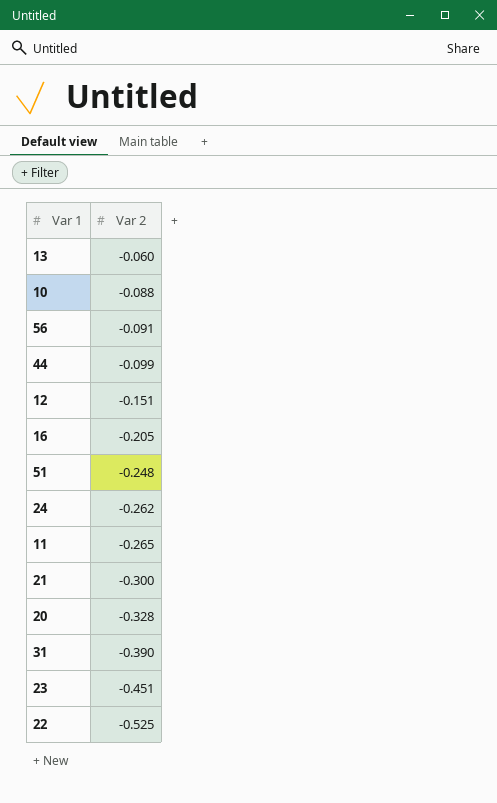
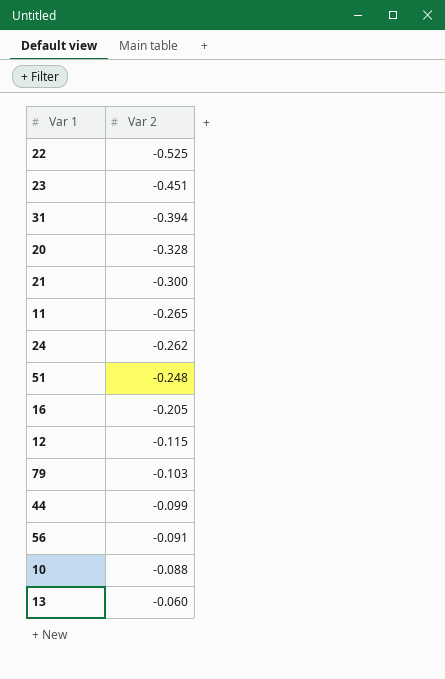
row order: Var 2 descending -> Var 2 ascending
31 | Var 2: -0.390 -> -0.394
12 | Var 2: -0.151 -> -0.115
row 79: none -> -0.103

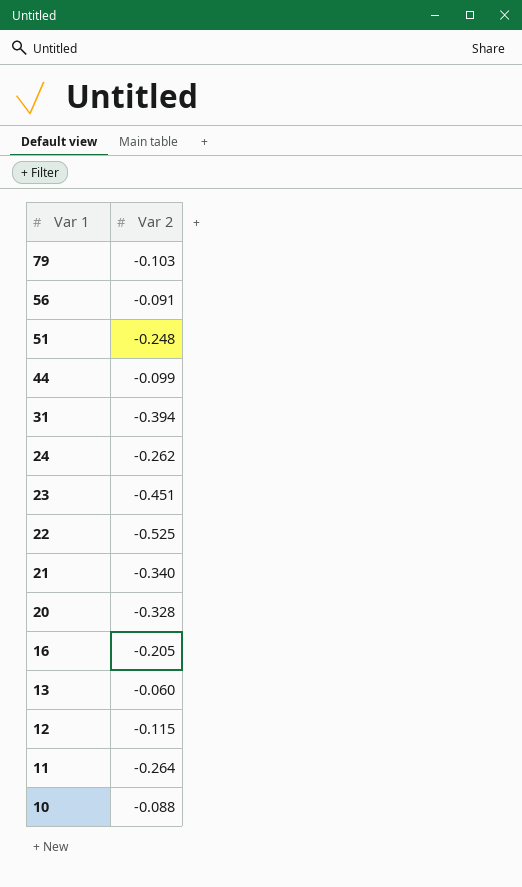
row order: Var 2 ascending -> Var 1 descending
21 | Var 2: -0.300 -> -0.340
11 | Var 2: -0.265 -> -0.264

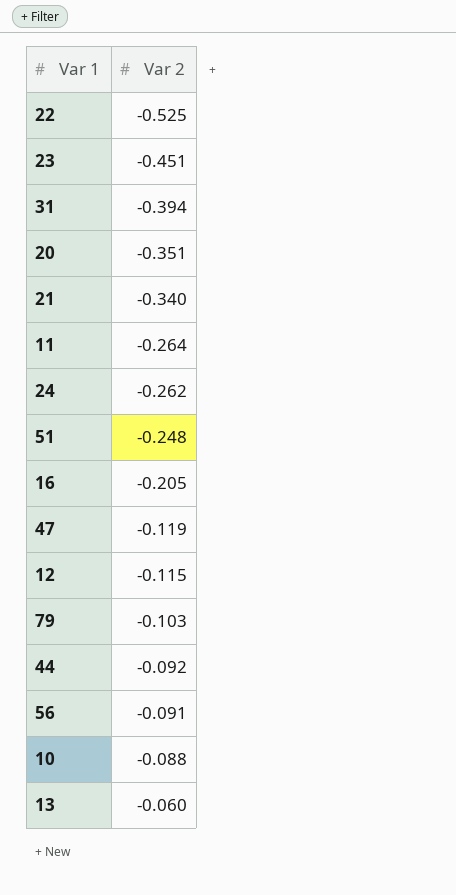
row order: Var 1 descending -> Var 2 ascending
20 | Var 2: -0.328 -> -0.351
row 47: none -> -0.119
44 | Var 2: -0.099 -> -0.092

